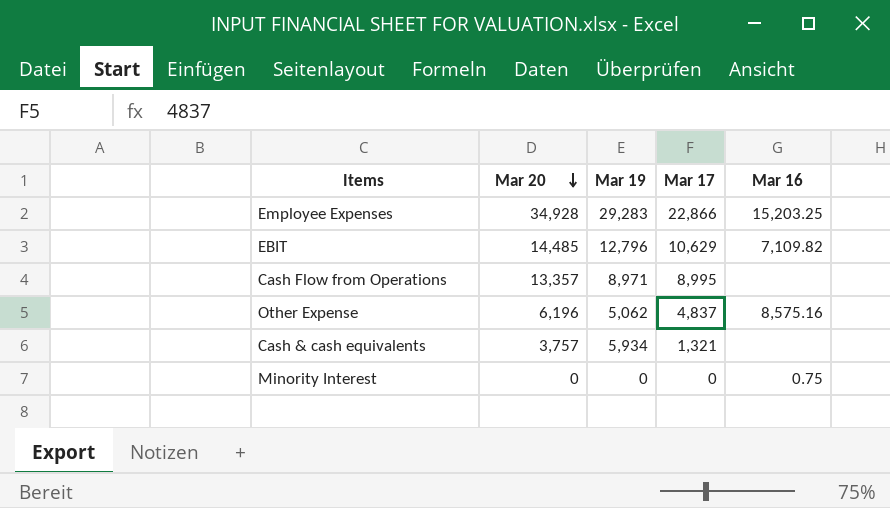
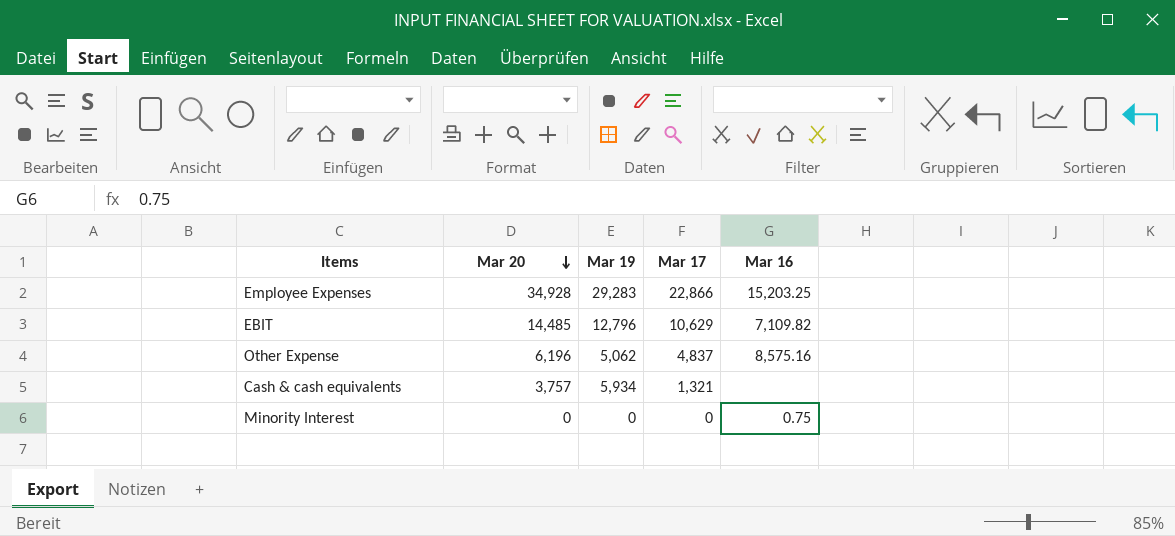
row Cash Flow from Operations: 13,357 | 8,971 | 8,995 | none -> none

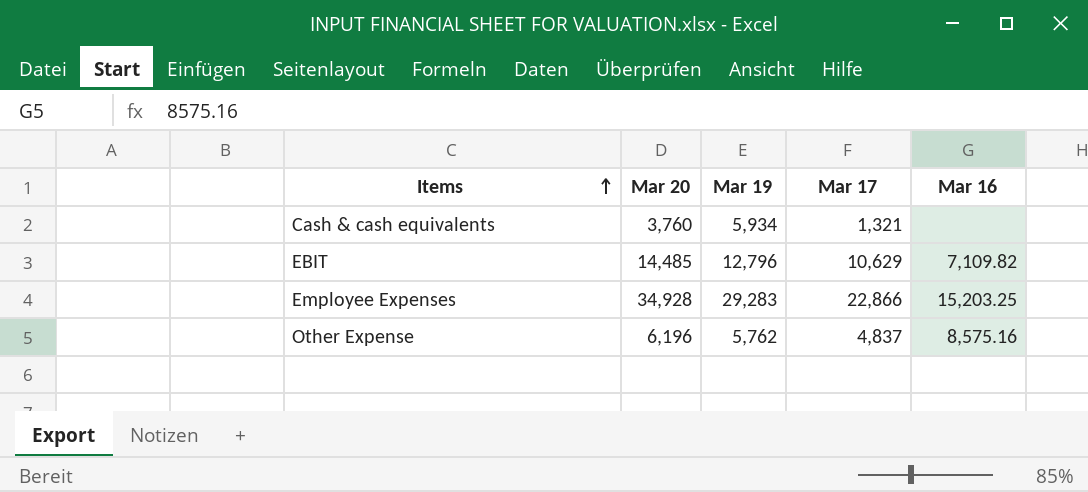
row order: Mar 20 descending -> Items ascending
row Minority Interest: 0 | 0 | 0 | 0.75 -> none
Cash & cash equivalents | Mar 20: 3,757 -> 3,760
Other Expense | Mar 19: 5,062 -> 5,762

